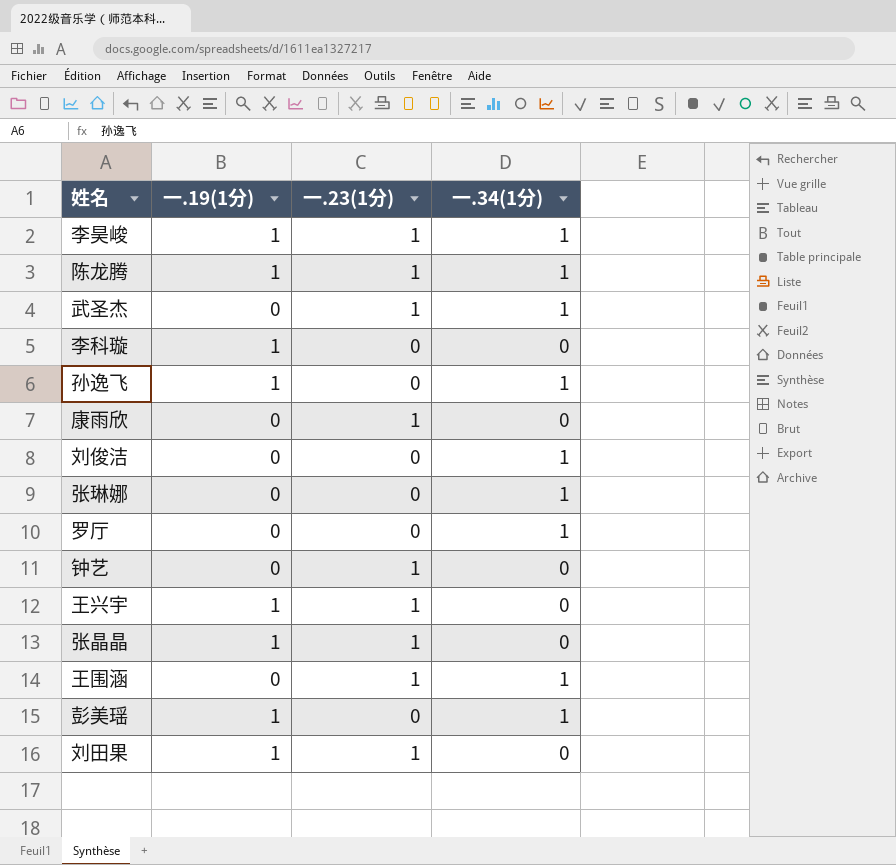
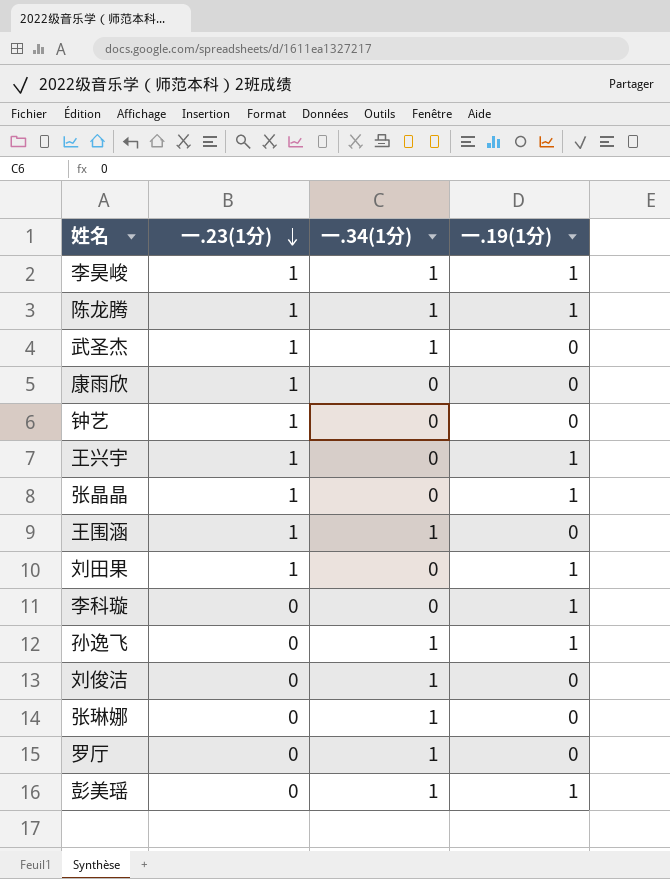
row order: none -> 一.23(1分) descending
column 一.19(1分) | position: 2 -> 4

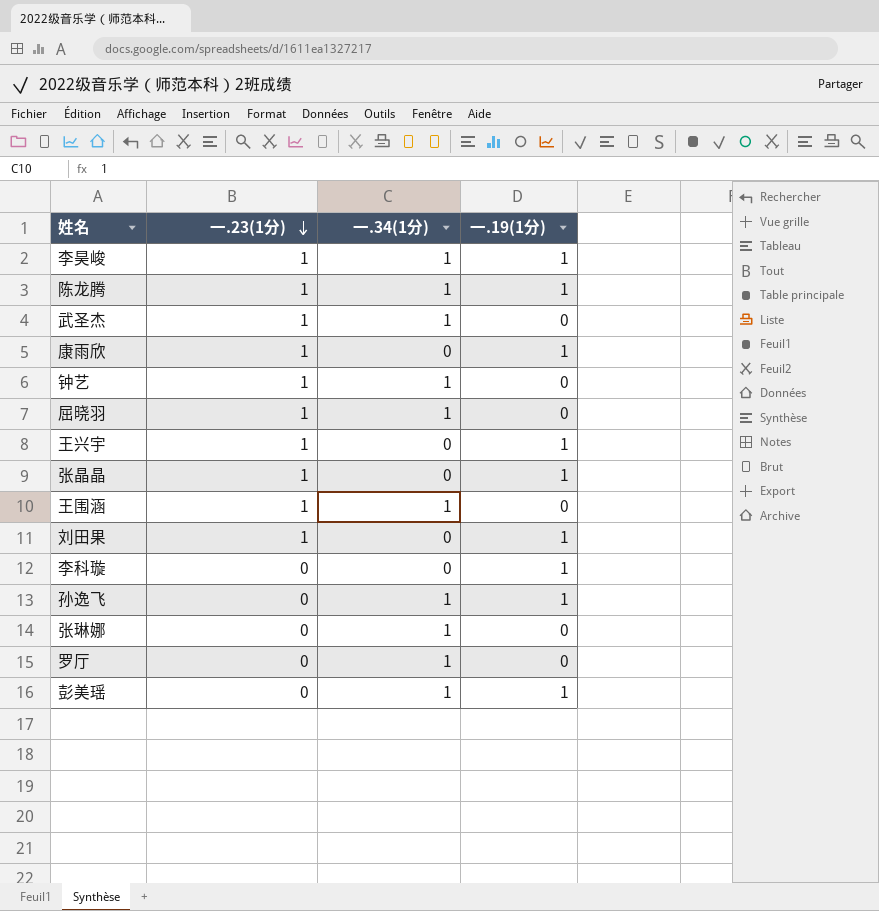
row 刘俊洁: 0 | 1 | 0 -> none
康雨欣 | 一.19(1分): 0 -> 1
钟艺 | 一.34(1分): 0 -> 1
row 屈晓羽: none -> 1 | 1 | 0

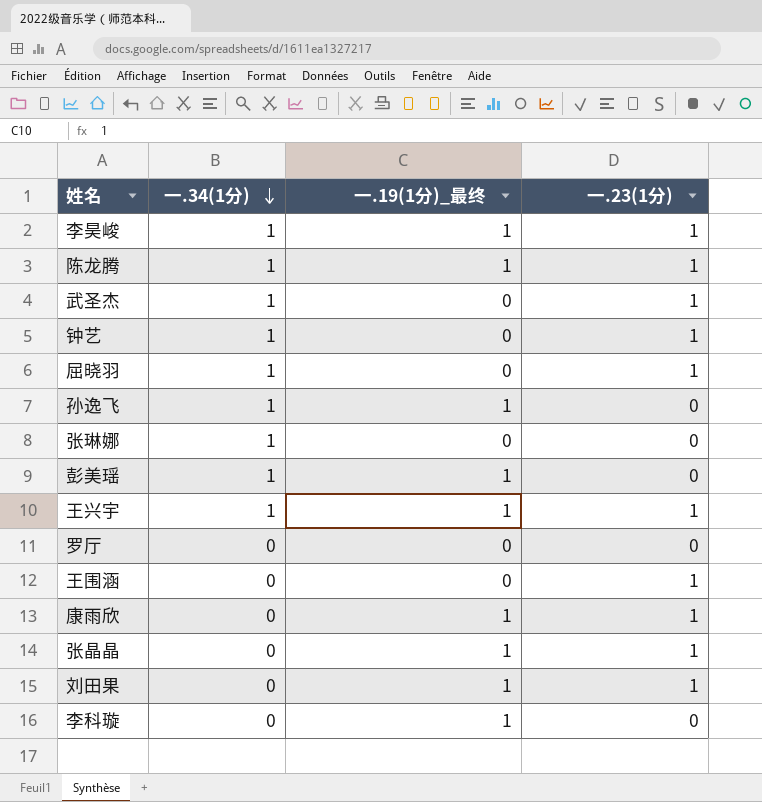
row order: 一.23(1分) descending -> 一.34(1分) descending
column name: 一.19(1分) -> 一.19(1分)_最终
column 一.23(1分) | position: 2 -> 4
王兴宇 | 一.34(1分): 0 -> 1
罗厅 | 一.34(1分): 1 -> 0
王围涵 | 一.34(1分): 1 -> 0

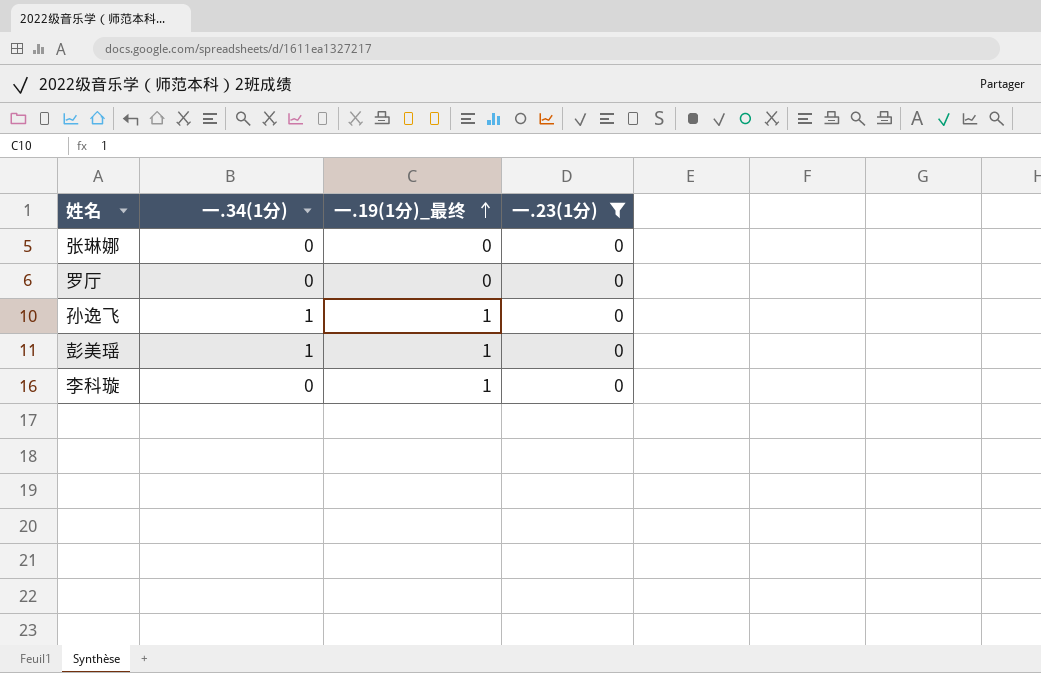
filter: none -> 一.23(1分) = 0
row order: 一.34(1分) descending -> 一.19(1分)_最终 ascending
张琳娜 | 一.34(1分): 1 -> 0

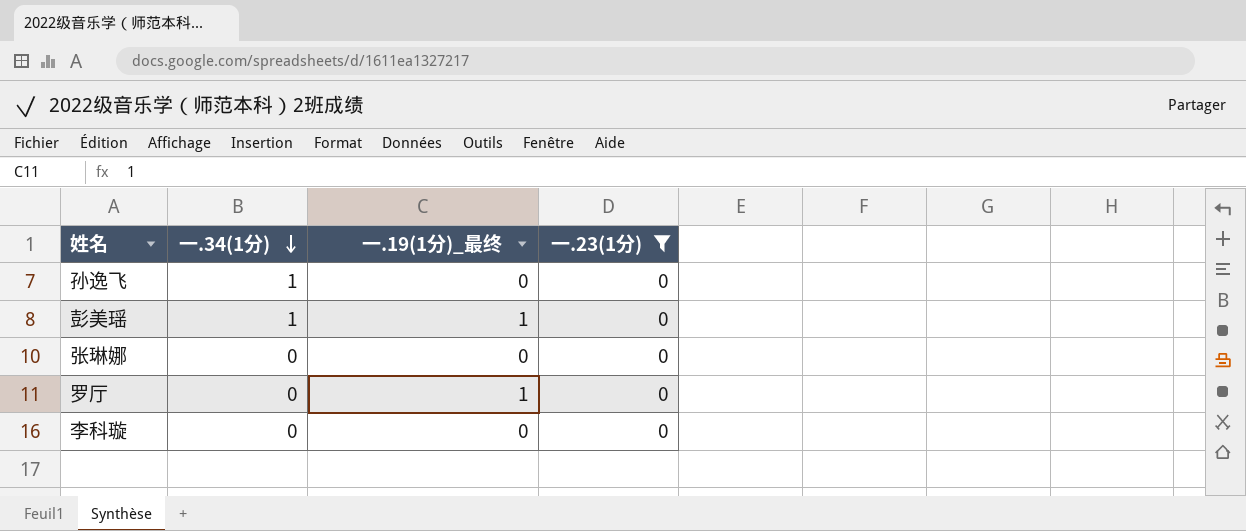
row order: 一.19(1分)_最终 ascending -> 一.34(1分) descending
孙逸飞 | 一.19(1分)_最终: 1 -> 0
罗厅 | 一.19(1分)_最终: 0 -> 1
李科璇 | 一.19(1分)_最终: 1 -> 0

